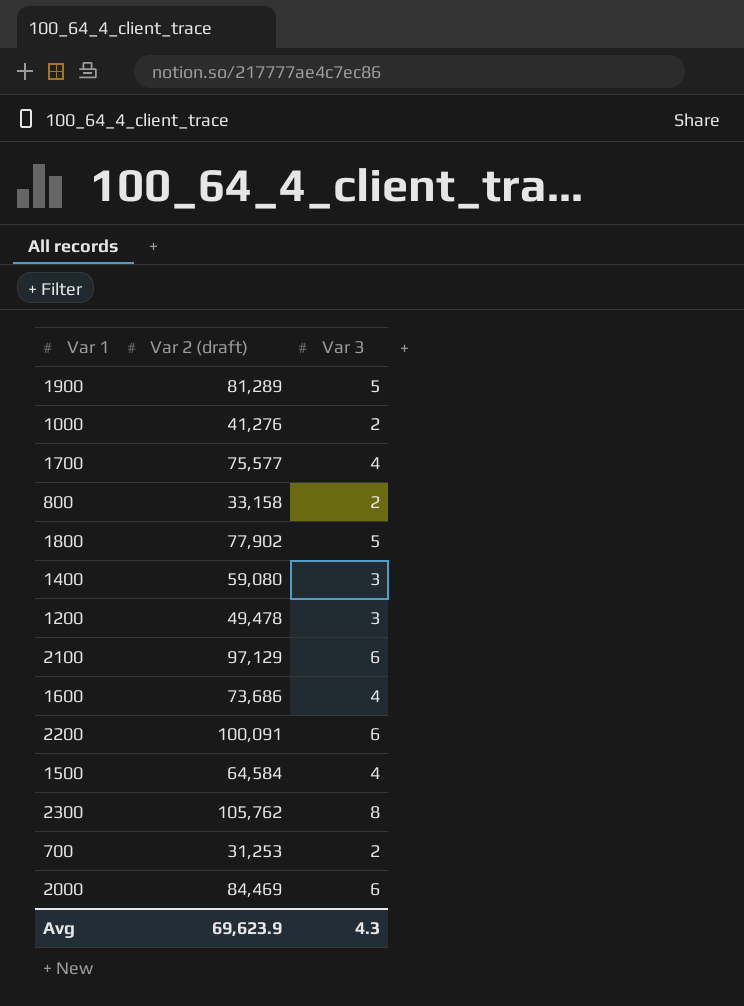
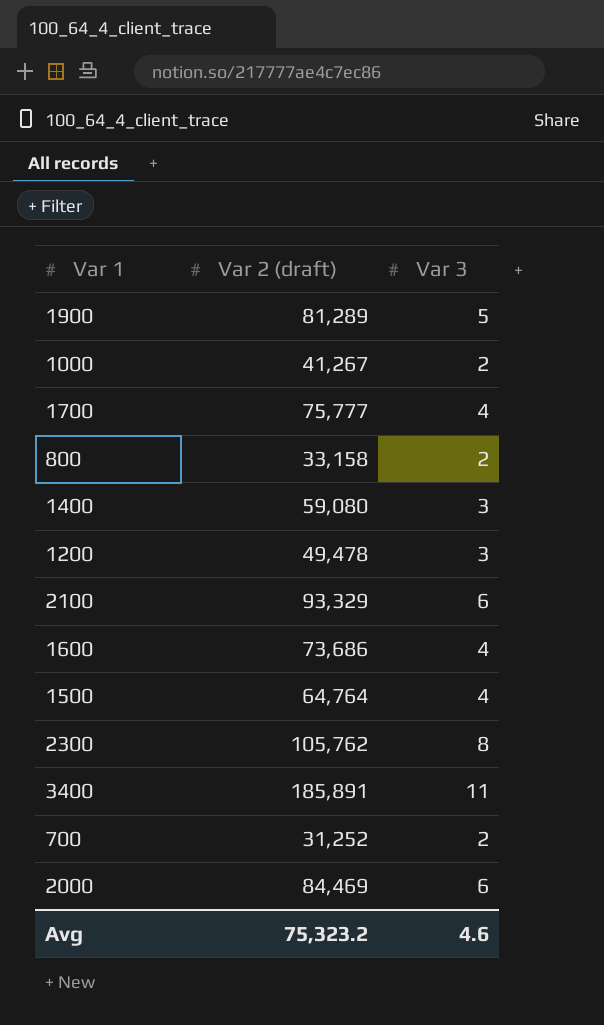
row 1800: 77,902 | 5 -> none
row 2200: 100,091 | 6 -> none
1000 | Var 2 (draft): 41,276 -> 41,267
1700 | Var 2 (draft): 75,577 -> 75,777
2100 | Var 2 (draft): 97,129 -> 93,329
1500 | Var 2 (draft): 64,584 -> 64,764
row 3400: none -> 185,891 | 11
700 | Var 2 (draft): 31,253 -> 31,252
Avg | Var 2 (draft): 69,623.9 -> 75,323.2
Avg | Var 3: 4.3 -> 4.6

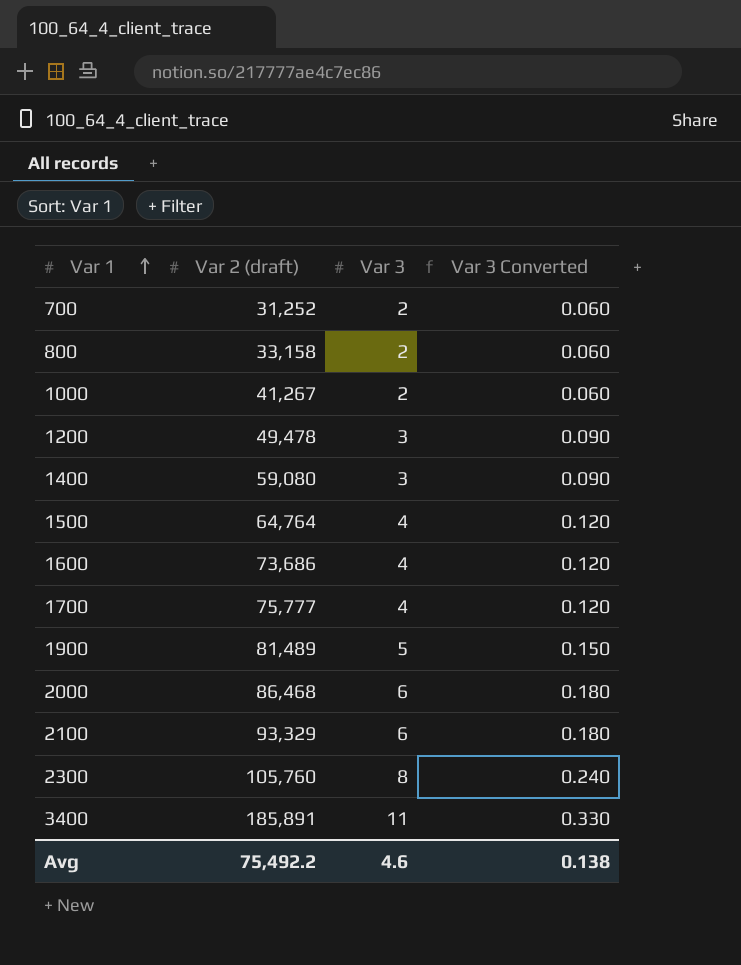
row order: none -> Var 1 ascending
column Var 3 Converted | formula: none -> [Var 3] * 0.03
1900 | Var 2 (draft): 81,289 -> 81,489
2000 | Var 2 (draft): 84,469 -> 86,468
2300 | Var 2 (draft): 105,762 -> 105,760
Avg | Var 2 (draft): 75,323.2 -> 75,492.2

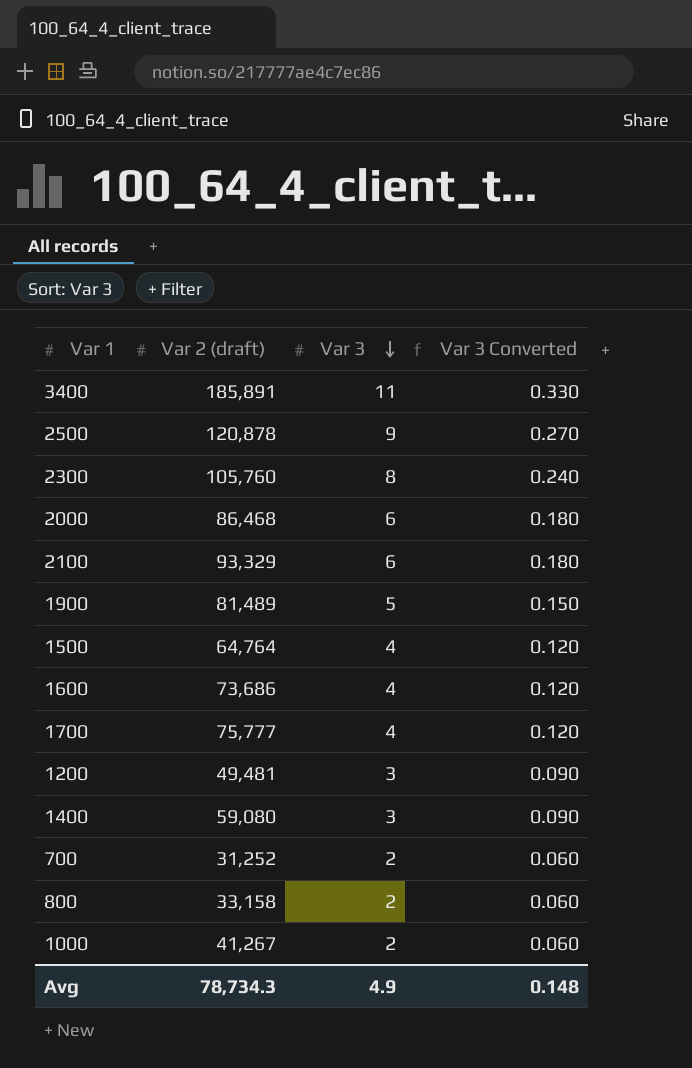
row order: Var 1 ascending -> Var 3 descending
row 2500: none -> 120,878 | 9 | 0.270
1200 | Var 2 (draft): 49,478 -> 49,481
Avg | Var 2 (draft): 75,492.2 -> 78,734.3
Avg | Var 3: 4.6 -> 4.9
Avg | Var 3 Converted: 0.138 -> 0.148

